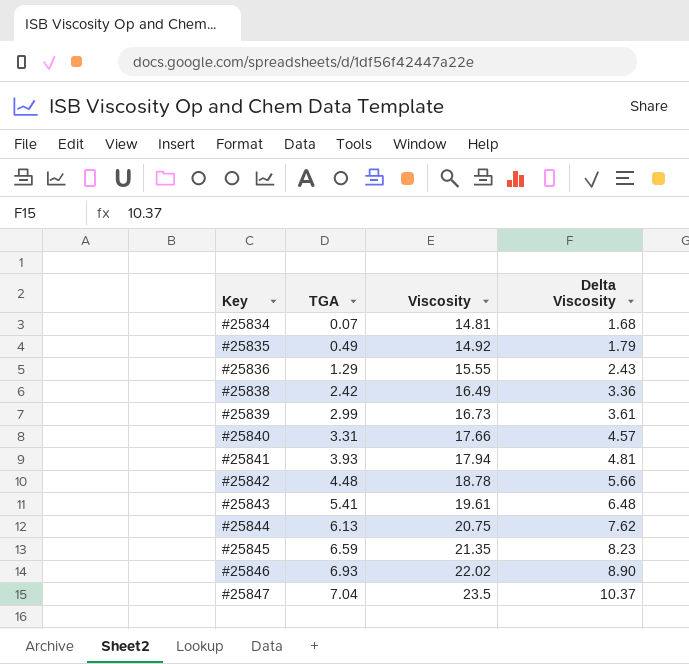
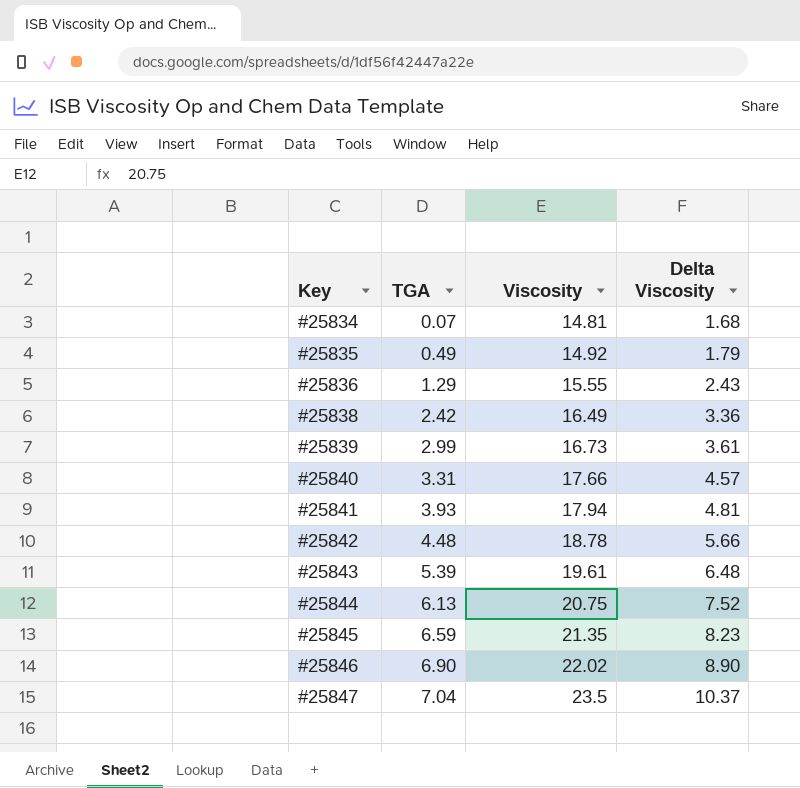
#25843 | TGA: 5.41 -> 5.39
#25844 | Delta Viscosity: 7.62 -> 7.52
#25846 | TGA: 6.93 -> 6.90

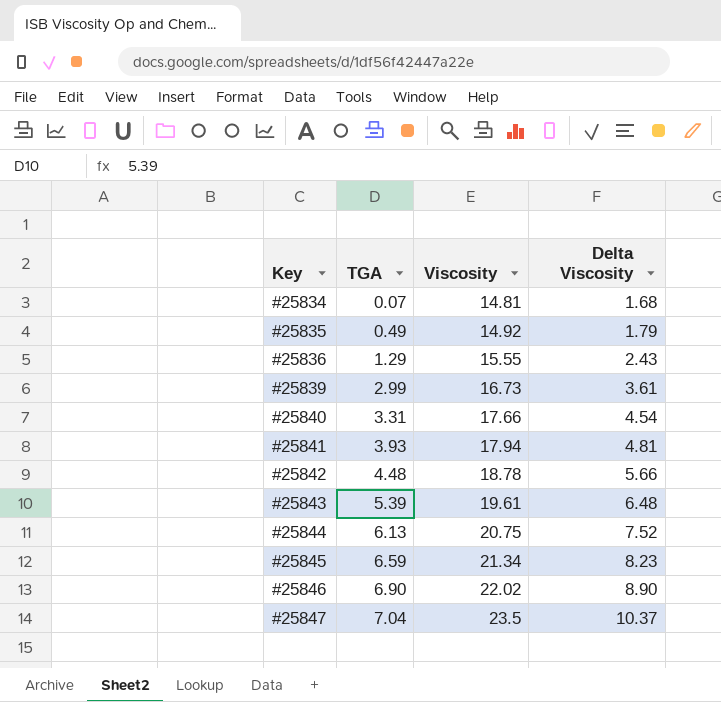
row #25838: 2.42 | 16.49 | 3.36 -> none
#25840 | Delta Viscosity: 4.57 -> 4.54
#25845 | Viscosity: 21.35 -> 21.34

